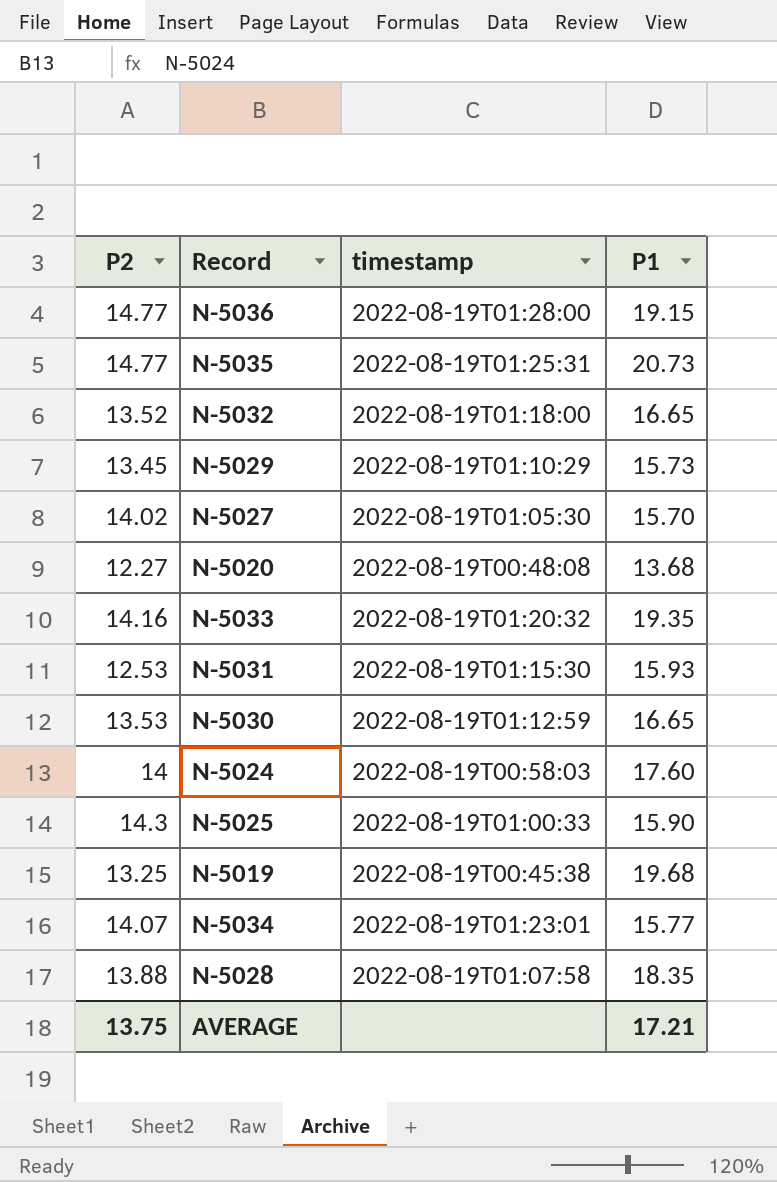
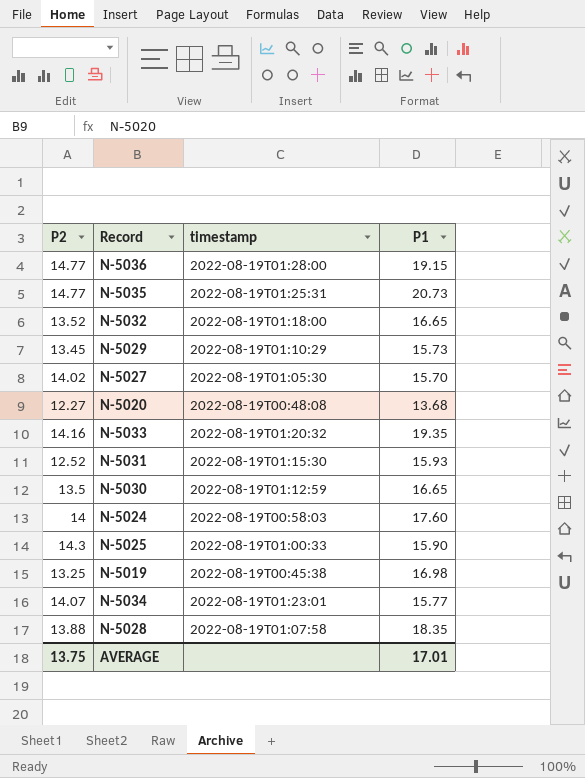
N-5031 | P2: 12.53 -> 12.52
N-5030 | P2: 13.53 -> 13.5
N-5019 | P1: 19.68 -> 16.98
AVERAGE | P1: 17.21 -> 17.01

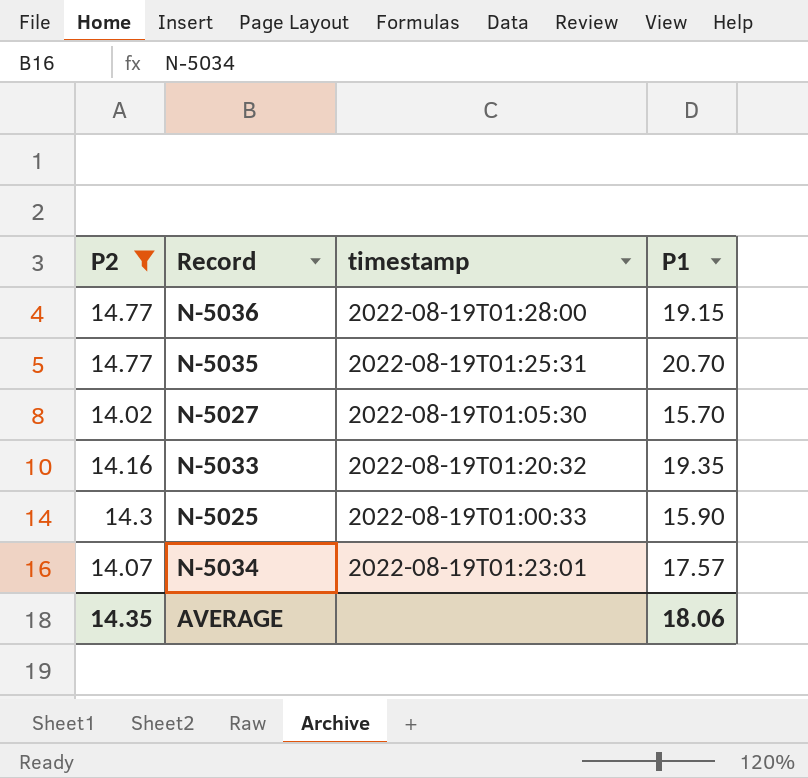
filter: none -> P2 >= 14.02
N-5035 | P1: 20.73 -> 20.70
N-5034 | P1: 15.77 -> 17.57
AVERAGE | P2: 13.75 -> 14.35
AVERAGE | P1: 17.01 -> 18.06

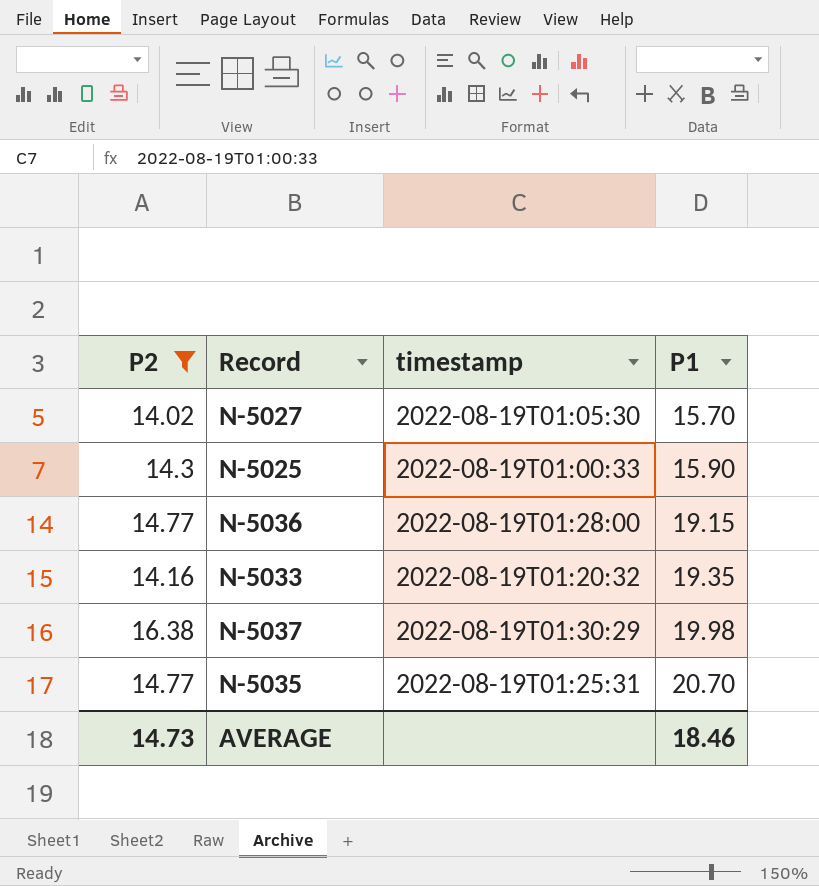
row order: none -> P1 ascending
row N-5034: 14.07 | 2022-08-19T01:23:01 | 17.57 -> none
row N-5037: none -> 16.38 | 2022-08-19T01:30:29 | 19.98
AVERAGE | P2: 14.35 -> 14.73
AVERAGE | P1: 18.06 -> 18.46

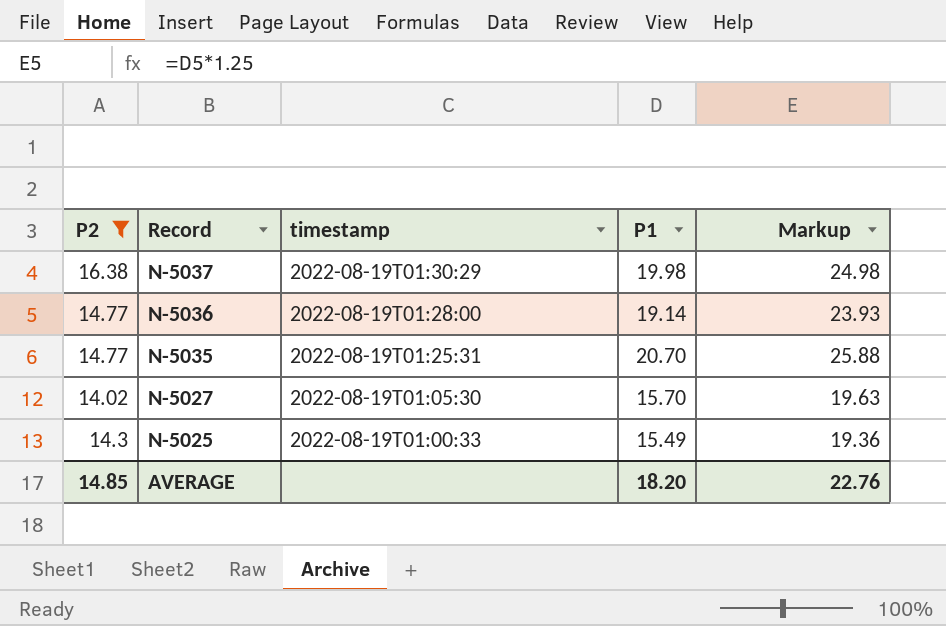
row order: P1 ascending -> Record descending
column Markup | formula: none -> [P1] * 1.25
row N-5033: 14.16 | 2022-08-19T01:20:32 | 19.35 -> none
N-5036 | P1: 19.15 -> 19.14
N-5025 | P1: 15.90 -> 15.49
AVERAGE | P2: 14.73 -> 14.85
AVERAGE | P1: 18.46 -> 18.20

